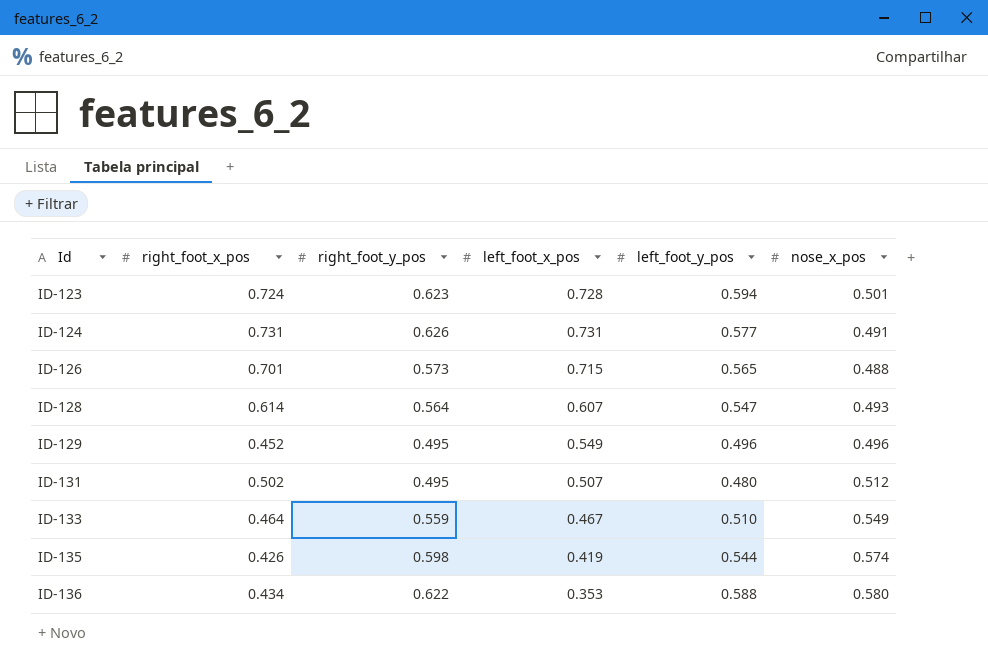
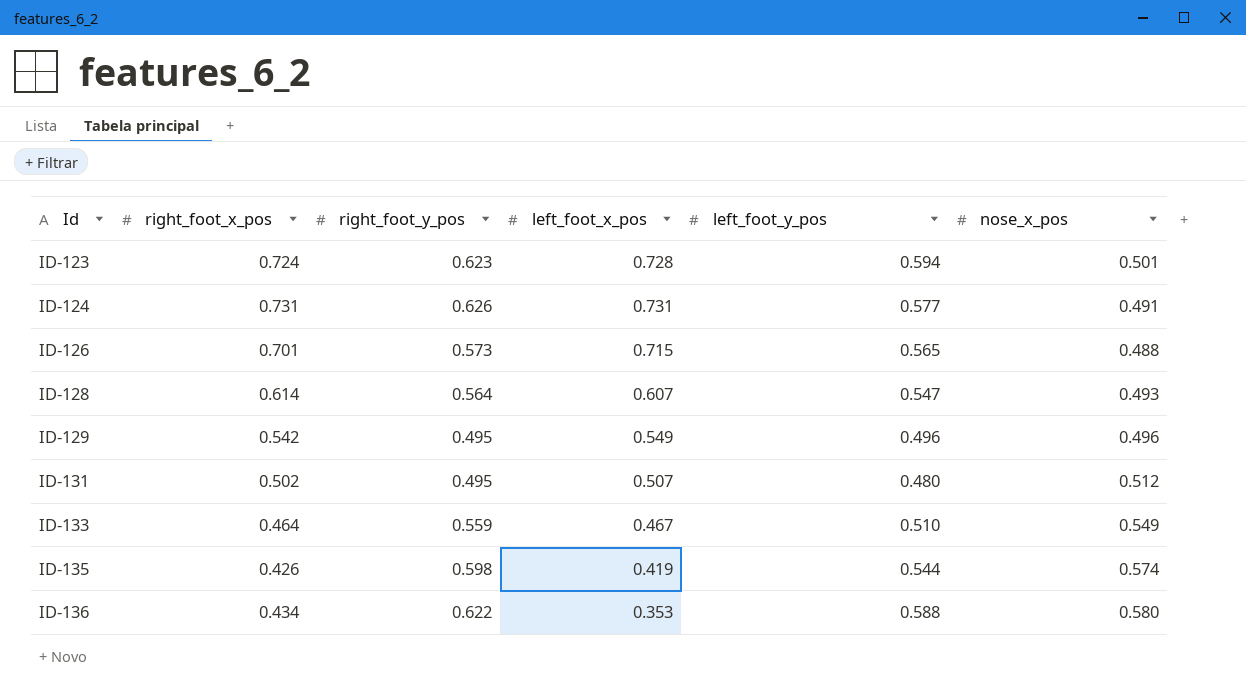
ID-129 | right_foot_x_pos: 0.452 -> 0.542

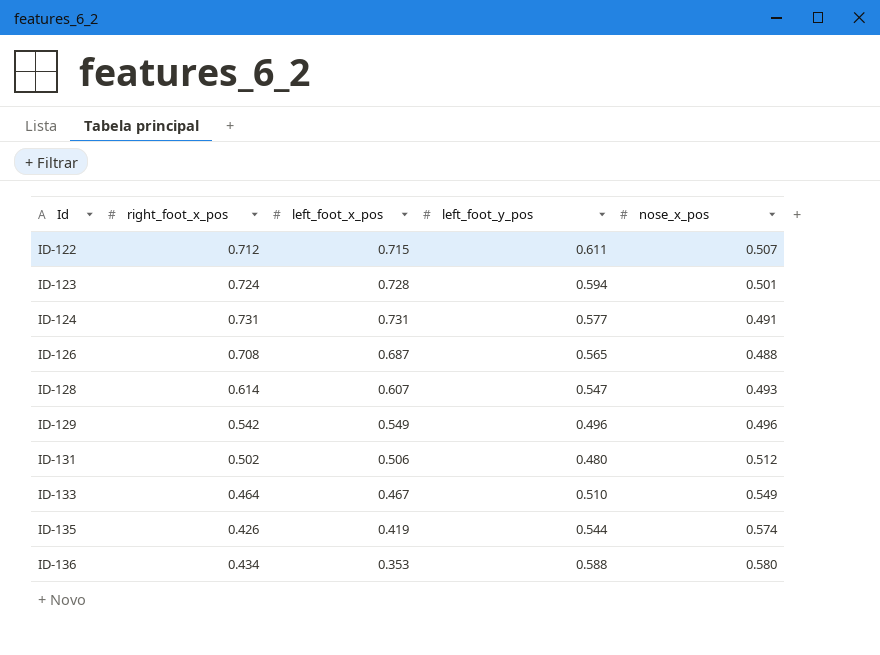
column right_foot_y_pos | position: 3 -> none
row ID-122: none -> 0.712 | 0.715 | 0.611 | 0.507
ID-126 | right_foot_x_pos: 0.701 -> 0.708
ID-126 | left_foot_x_pos: 0.715 -> 0.687
ID-131 | left_foot_x_pos: 0.507 -> 0.506

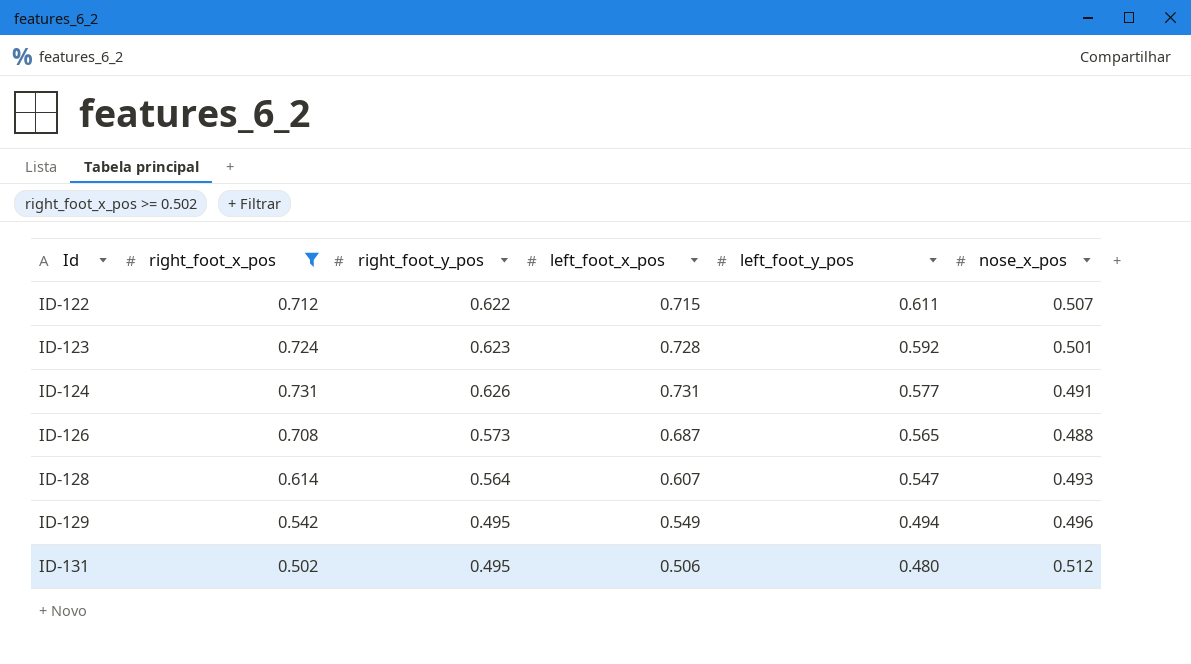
filter: none -> right_foot_x_pos >= 0.502
column right_foot_y_pos | position: none -> 3
ID-123 | left_foot_y_pos: 0.594 -> 0.592
ID-129 | left_foot_y_pos: 0.496 -> 0.494

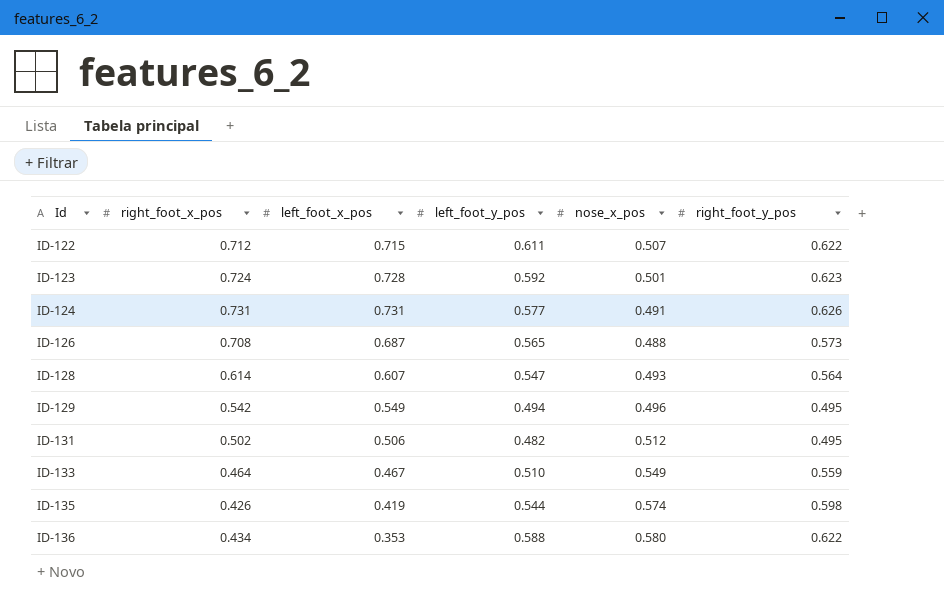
filter: right_foot_x_pos >= 0.502 -> none
column right_foot_y_pos | position: 3 -> 6
ID-131 | left_foot_y_pos: 0.480 -> 0.482

